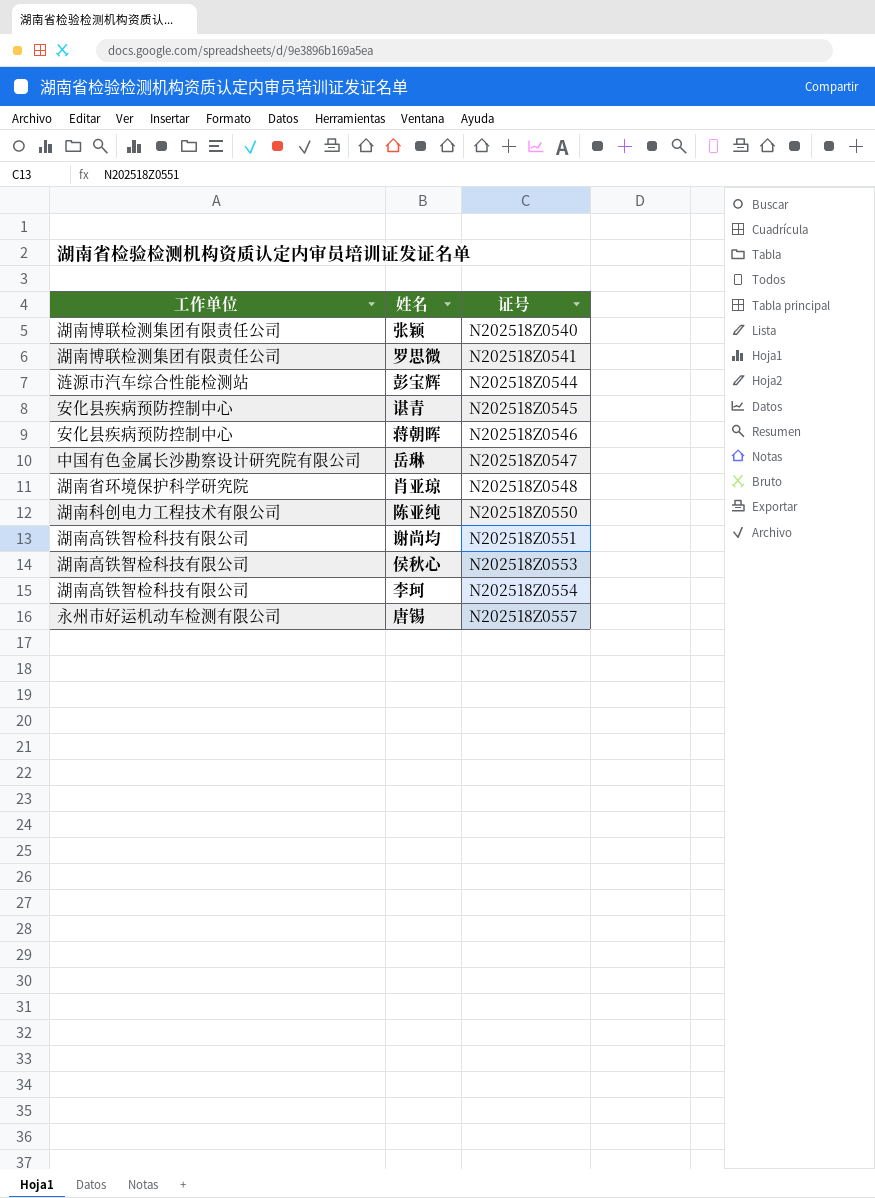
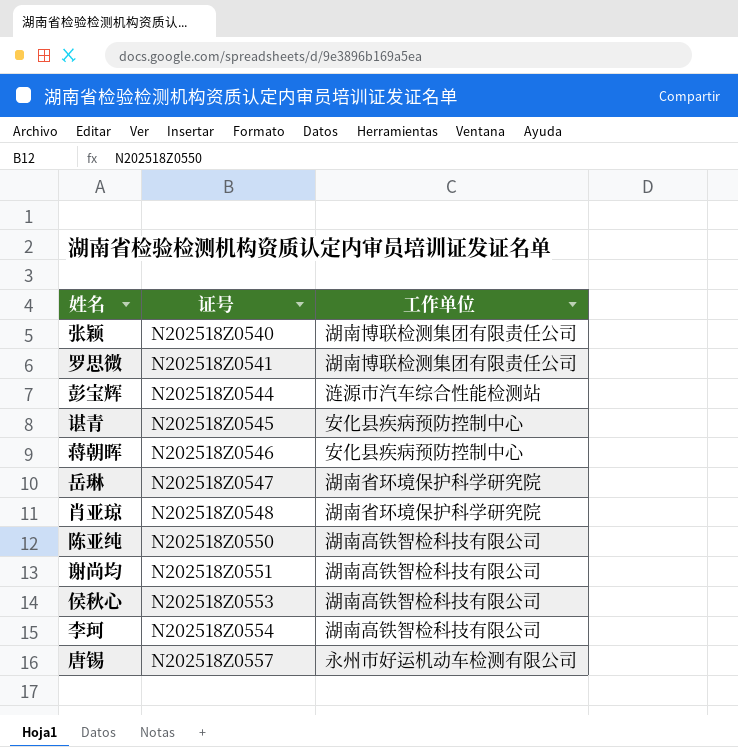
column 工作单位 | position: 1 -> 3
岳琳 | 工作单位: 中国有色金属长沙勘察设计研究院有限公司 -> 湖南省环境保护科学研究院
陈亚纯 | 工作单位: 湖南科创电力工程技术有限公司 -> 湖南高铁智检科技有限公司

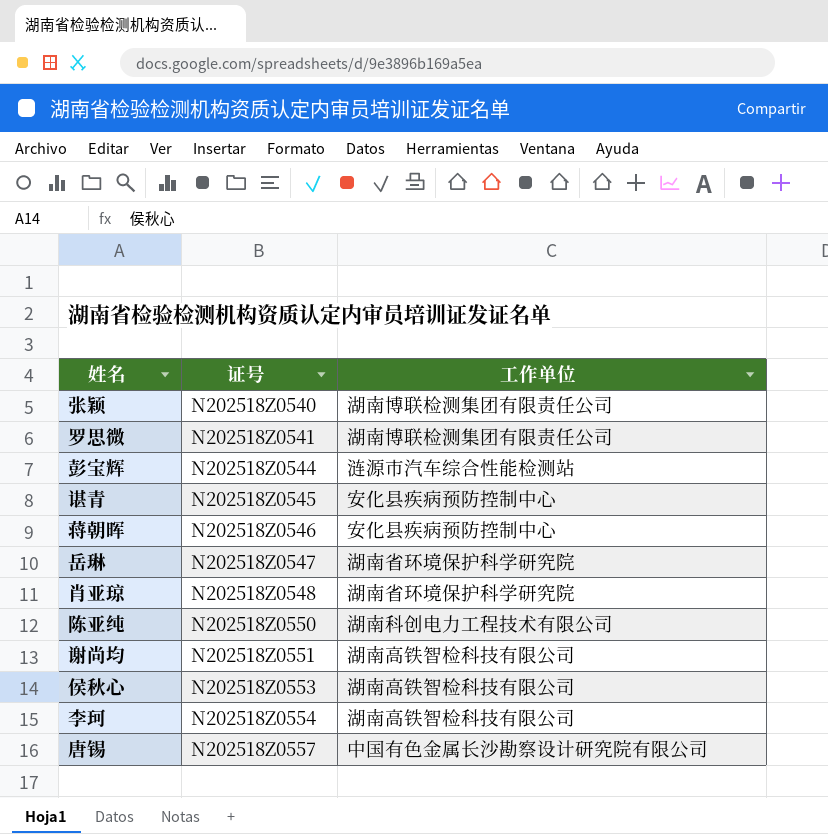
陈亚纯 | 工作单位: 湖南高铁智检科技有限公司 -> 湖南科创电力工程技术有限公司
唐锡 | 工作单位: 永州市好运机动车检测有限公司 -> 中国有色金属长沙勘察设计研究院有限公司

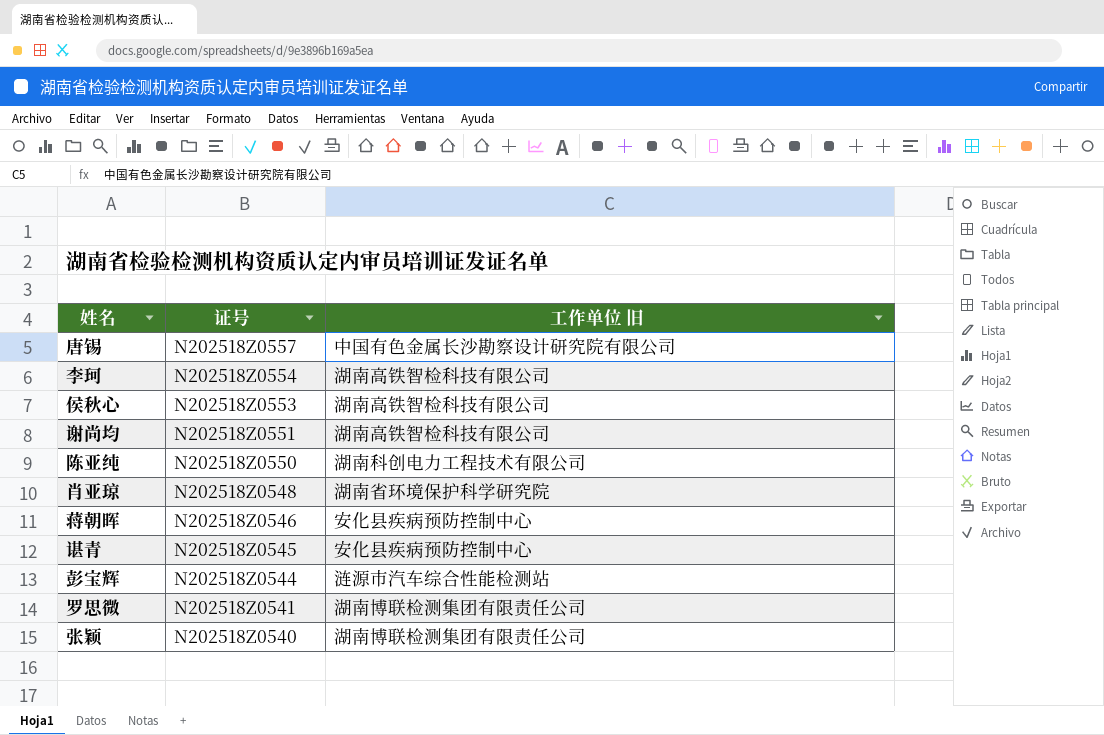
row order: 证号 ascending -> 证号 descending
column name: 工作单位 -> 工作单位 旧
row 岳琳: N202518Z0547 | 湖南省环境保护科学研究院 -> none

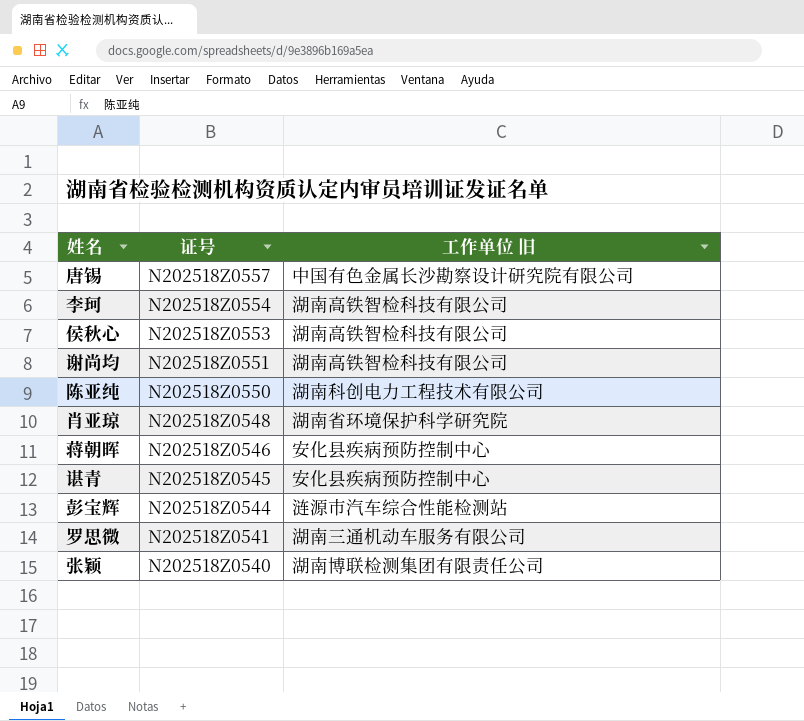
罗思微 | 工作单位 旧: 湖南博联检测集团有限责任公司 -> 湖南三通机动车服务有限公司

